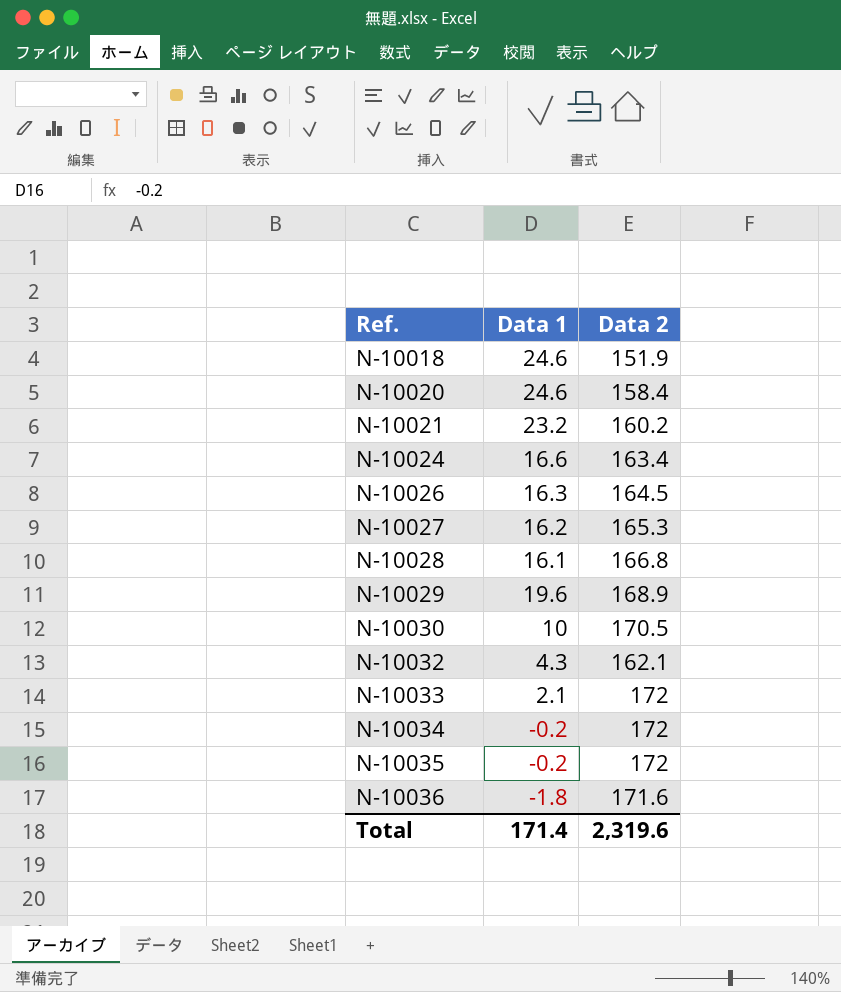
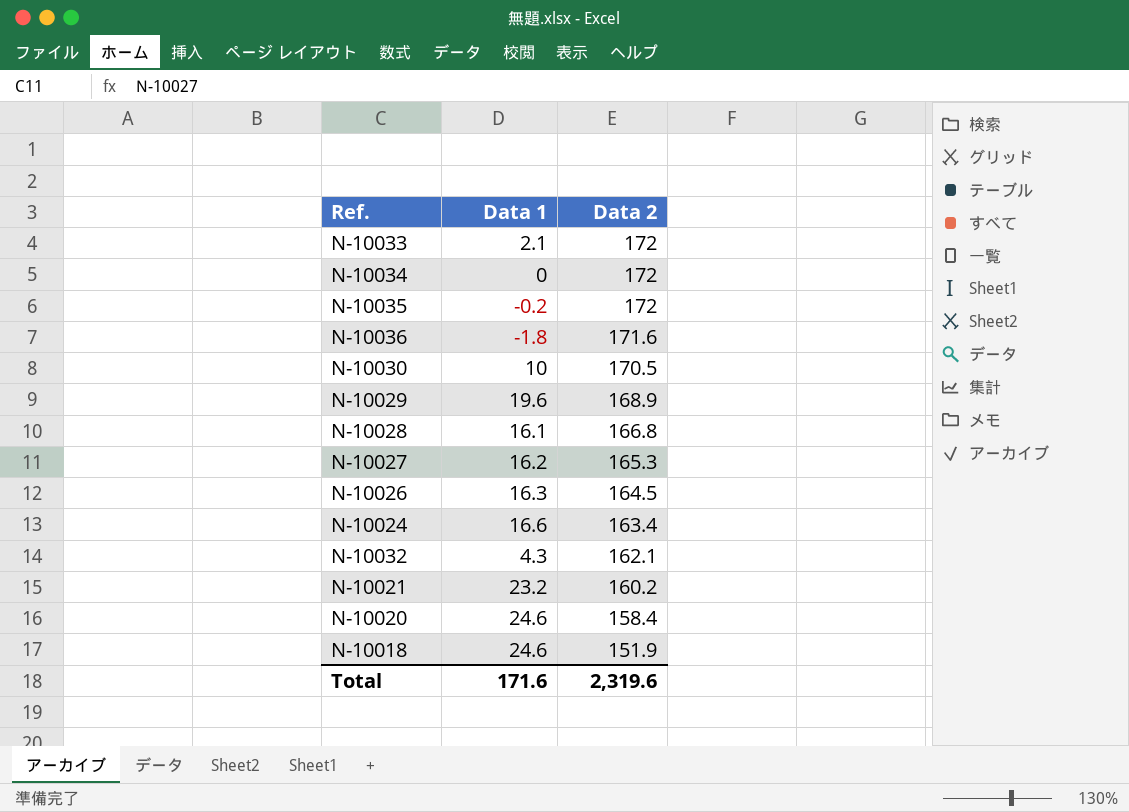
row order: Ref. ascending -> Data 2 descending
N-10034 | Data 1: -0.2 -> 0
Total | Data 1: 171.4 -> 171.6

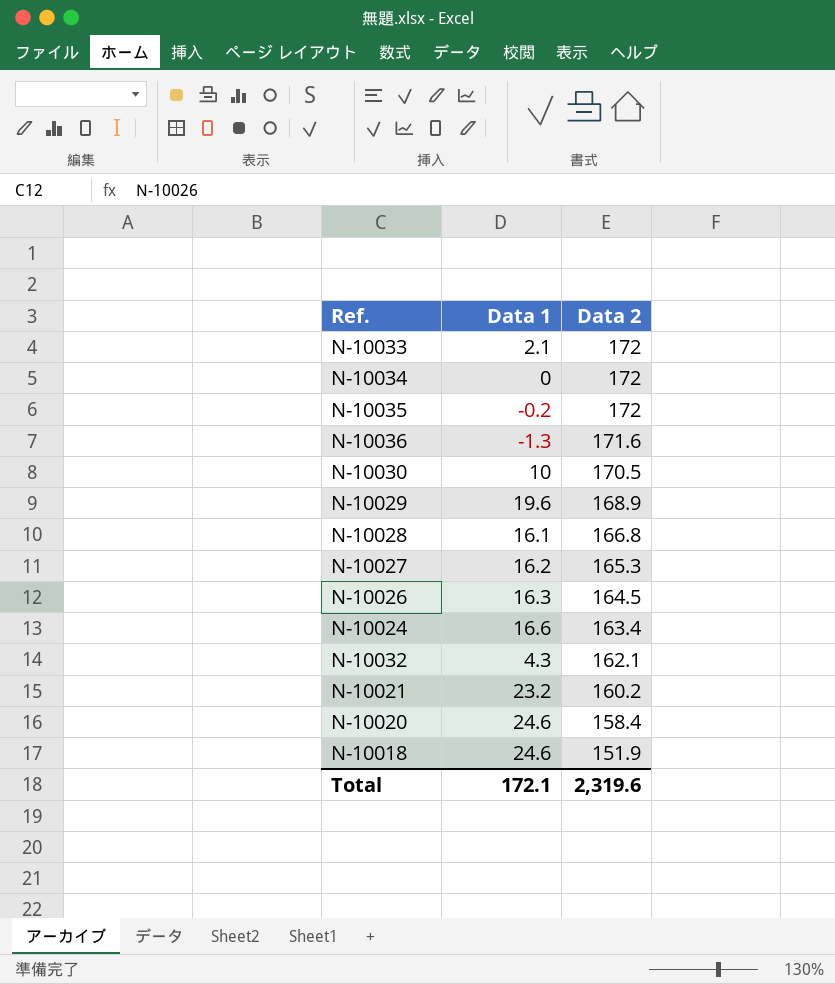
N-10036 | Data 1: -1.8 -> -1.3
Total | Data 1: 171.6 -> 172.1

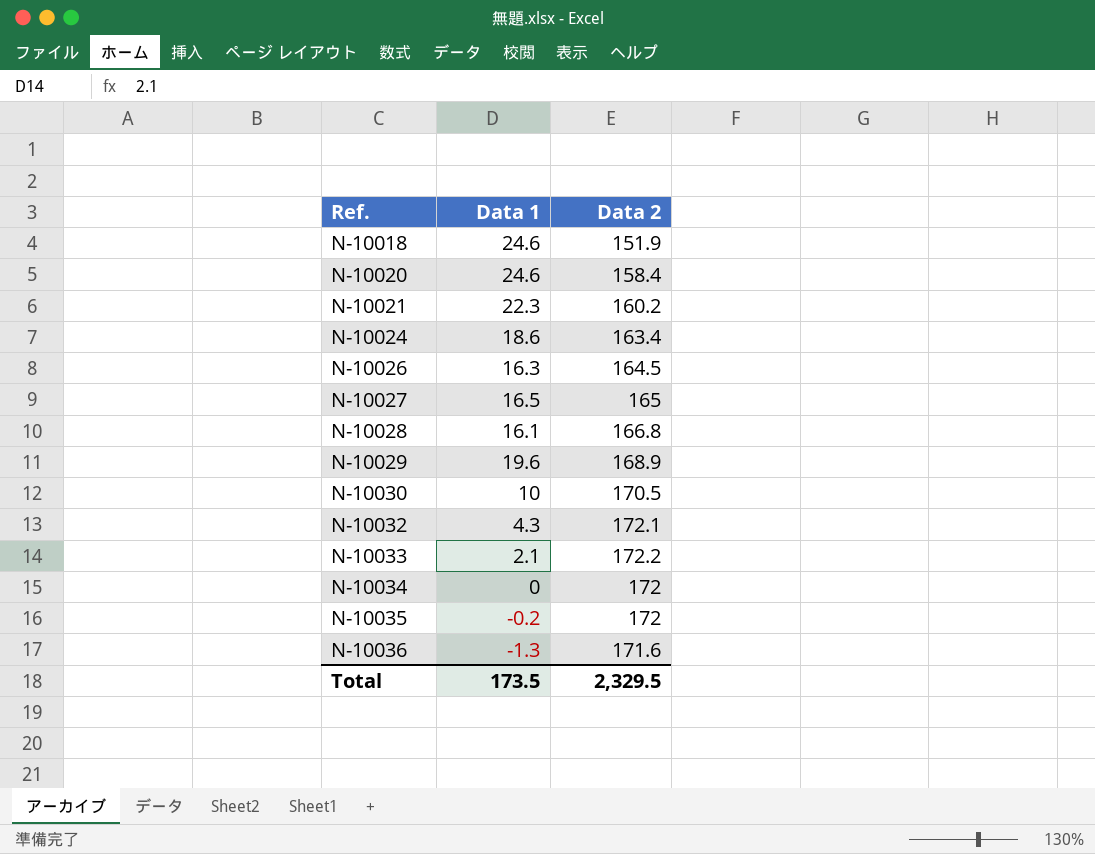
row order: Data 2 descending -> Ref. ascending
N-10021 | Data 1: 23.2 -> 22.3
N-10024 | Data 1: 16.6 -> 18.6
N-10027 | Data 1: 16.2 -> 16.5
N-10027 | Data 2: 165.3 -> 165
N-10032 | Data 2: 162.1 -> 172.1
N-10033 | Data 2: 172 -> 172.2
Total | Data 1: 172.1 -> 173.5
Total | Data 2: 2,319.6 -> 2,329.5

